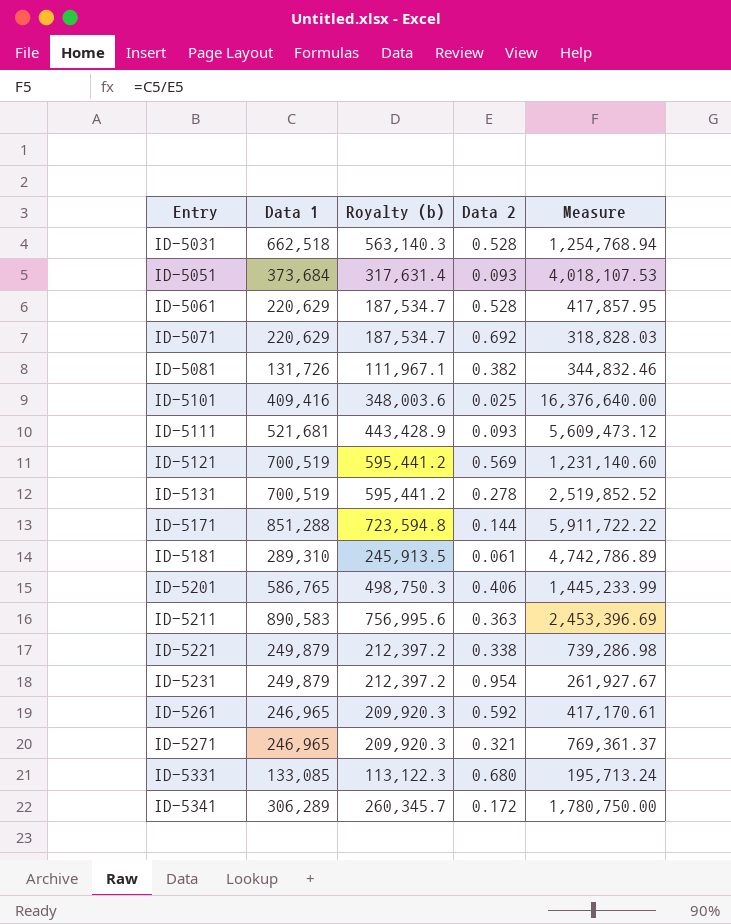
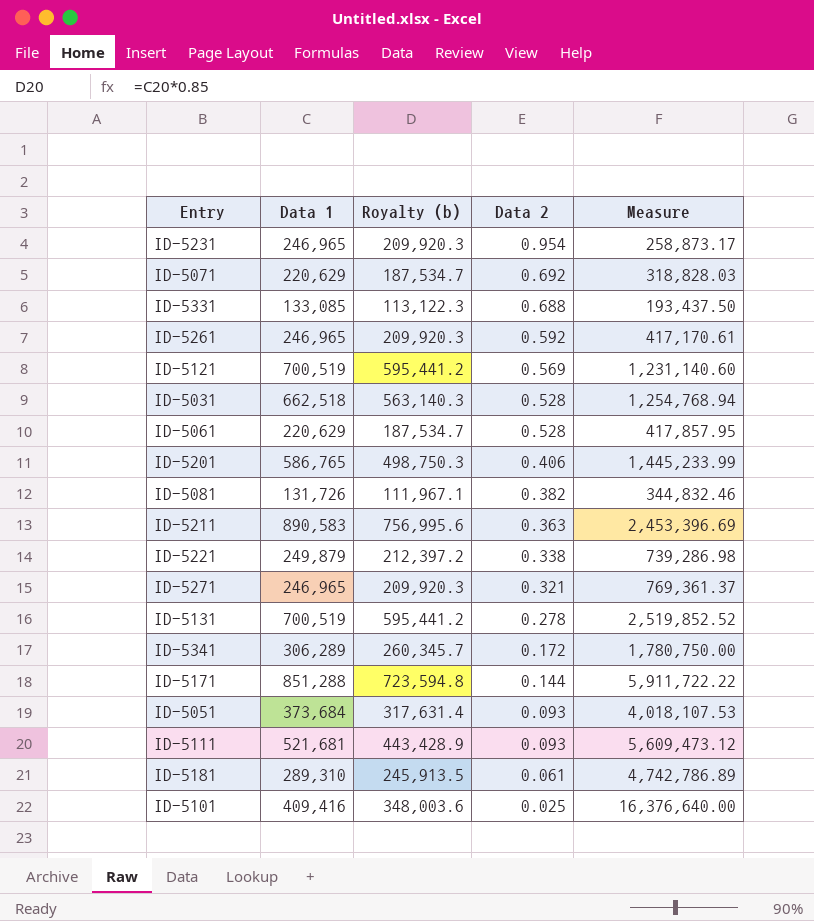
row order: Entry ascending -> Data 2 descending
ID-5231 | Data 1: 249,879 -> 246,965
ID-5231 | Royalty (b): 212,397.2 -> 209,920.3
ID-5231 | Measure: 261,927.67 -> 258,873.17
ID-5331 | Data 2: 0.680 -> 0.688
ID-5331 | Measure: 195,713.24 -> 193,437.50

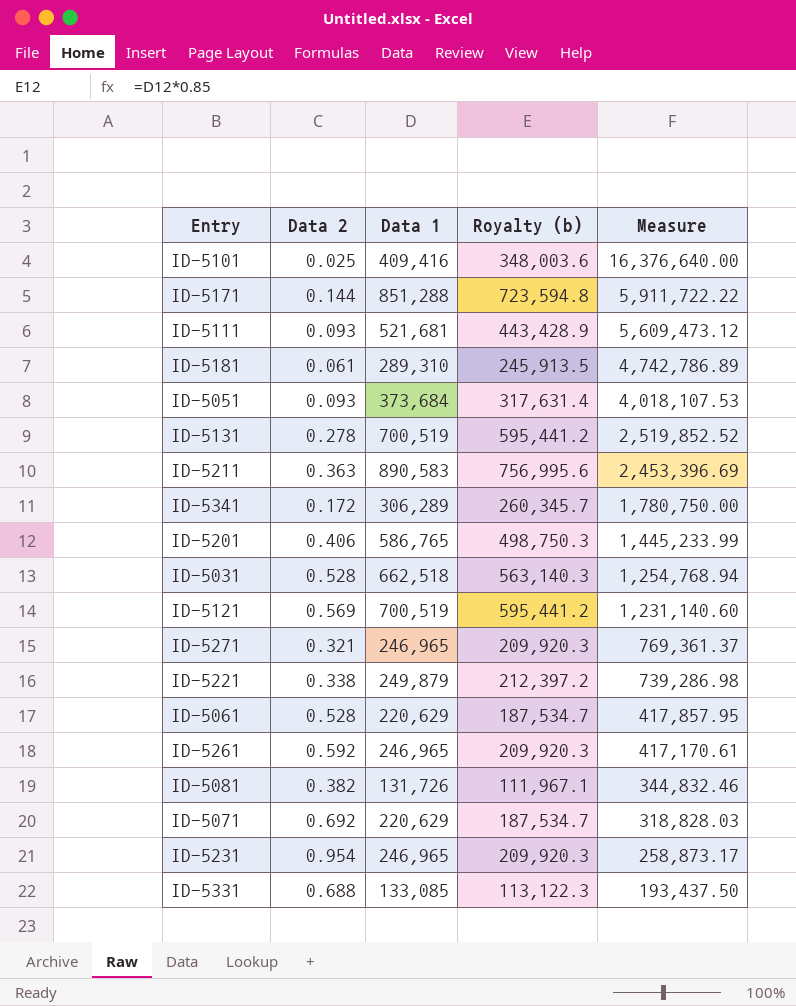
row order: Data 2 descending -> Measure descending
column Data 2 | position: 4 -> 2

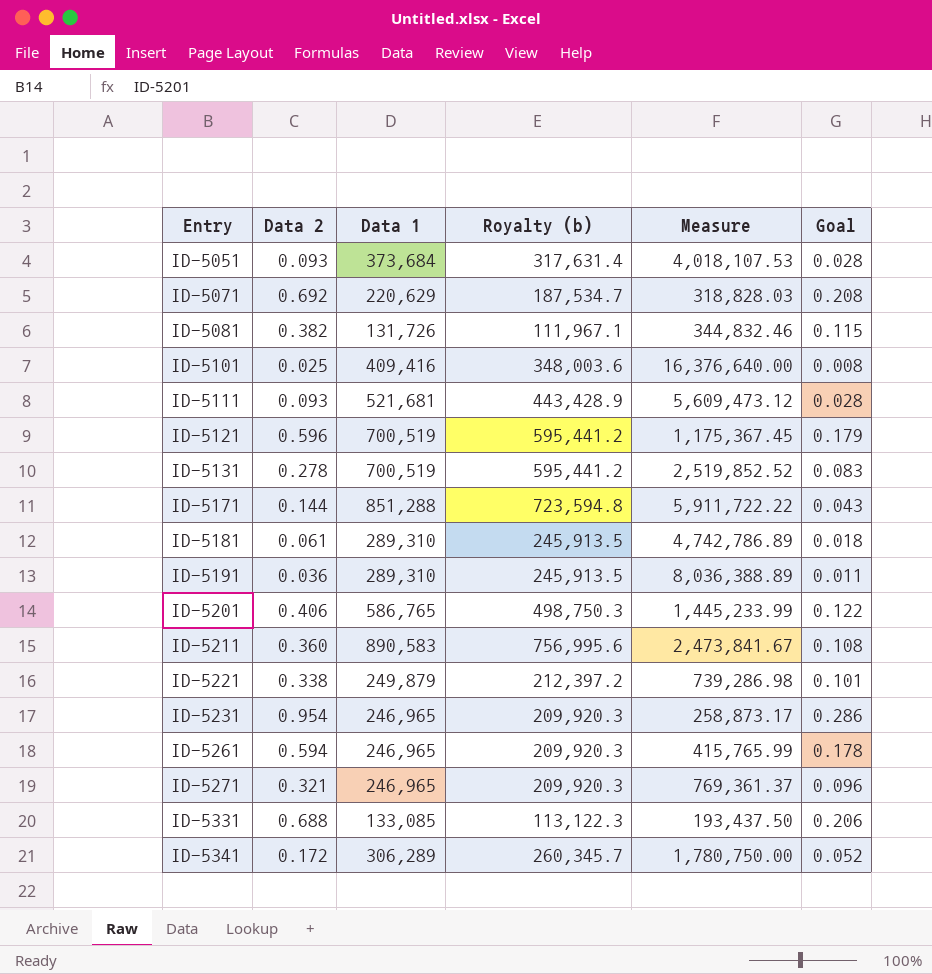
row order: Measure descending -> Entry ascending
column Goal | formula: none -> [Data 2] * 0.3
row ID-5031: 0.528 | 662,518 | 563,140.3 | 1,254,768.94 -> none
row ID-5061: 0.528 | 220,629 | 187,534.7 | 417,857.95 -> none
ID-5121 | Data 2: 0.569 -> 0.596
ID-5121 | Measure: 1,231,140.60 -> 1,175,367.45
row ID-5191: none -> 0.036 | 289,310 | 245,913.5 | 8,036,388.89 | 0.011
ID-5211 | Data 2: 0.363 -> 0.360
ID-5211 | Measure: 2,453,396.69 -> 2,473,841.67
ID-5261 | Data 2: 0.592 -> 0.594
ID-5261 | Measure: 417,170.61 -> 415,765.99

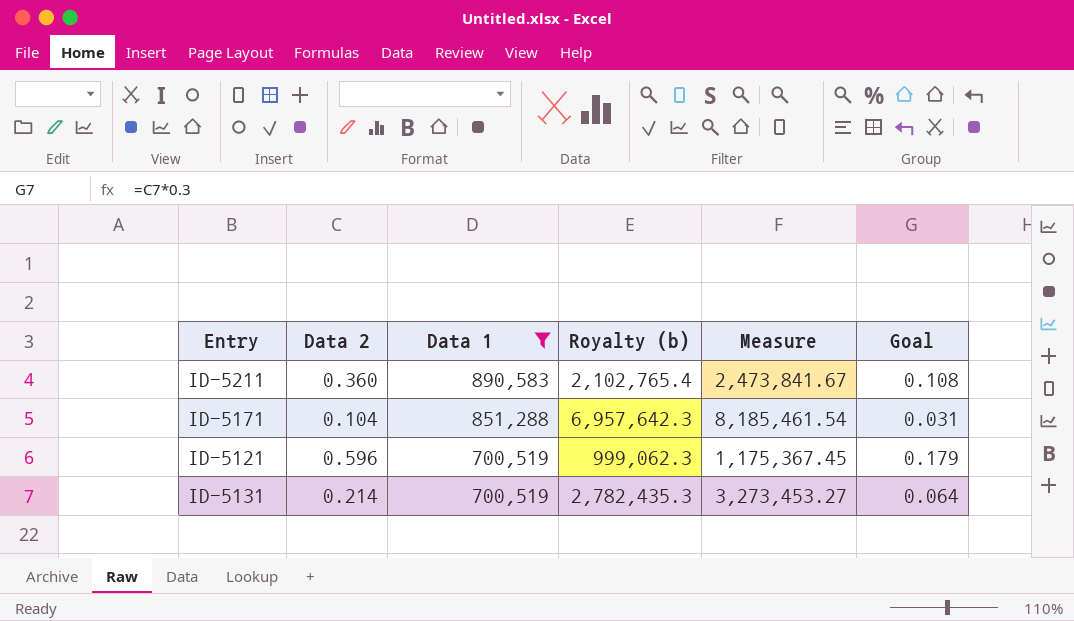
filter: none -> Data 1 >= 700,519
row order: Entry ascending -> Data 1 descending
column Royalty (b) | formula: [Data 1] * 0.85 -> [Measure] * 0.85
ID-5171 | Data 2: 0.144 -> 0.104
ID-5171 | Measure: 5,911,722.22 -> 8,185,461.54
ID-5171 | Goal: 0.043 -> 0.031
ID-5131 | Data 2: 0.278 -> 0.214
ID-5131 | Measure: 2,519,852.52 -> 3,273,453.27
ID-5131 | Goal: 0.083 -> 0.064

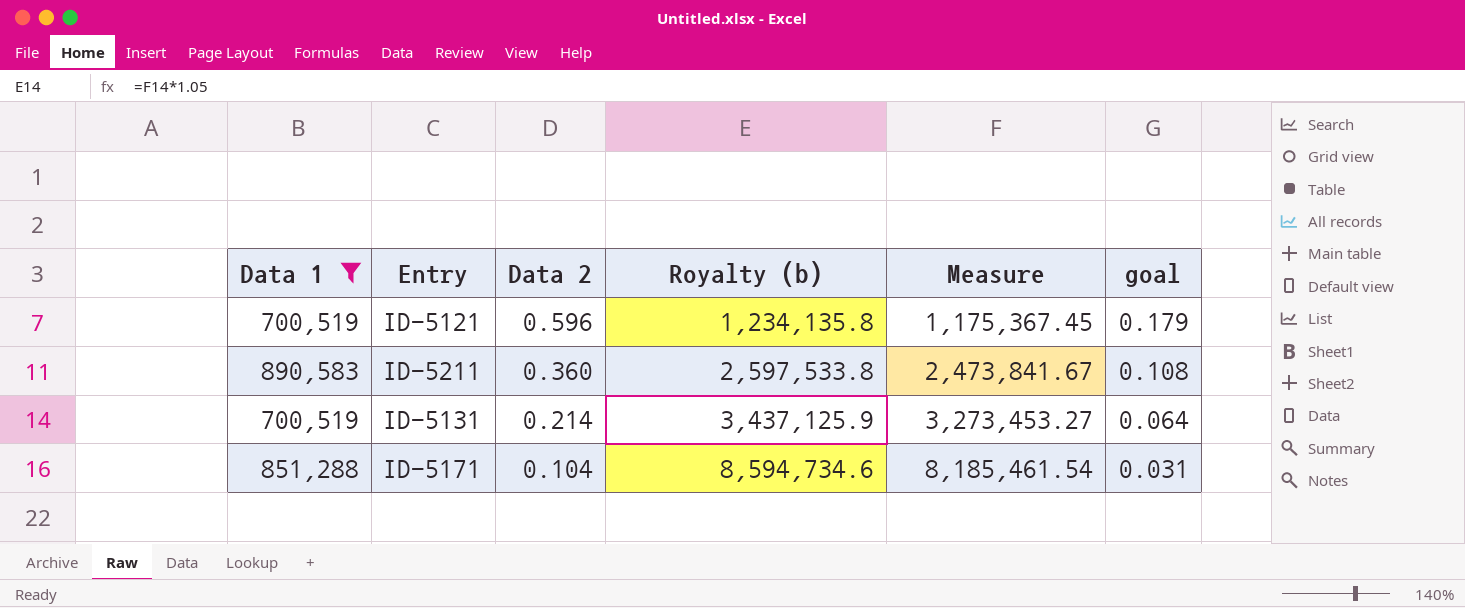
row order: Data 1 descending -> Data 2 descending
column Data 1 | position: 3 -> 1
column Royalty (b) | formula: [Measure] * 0.85 -> [Measure] * 1.05
column name: Goal -> goal

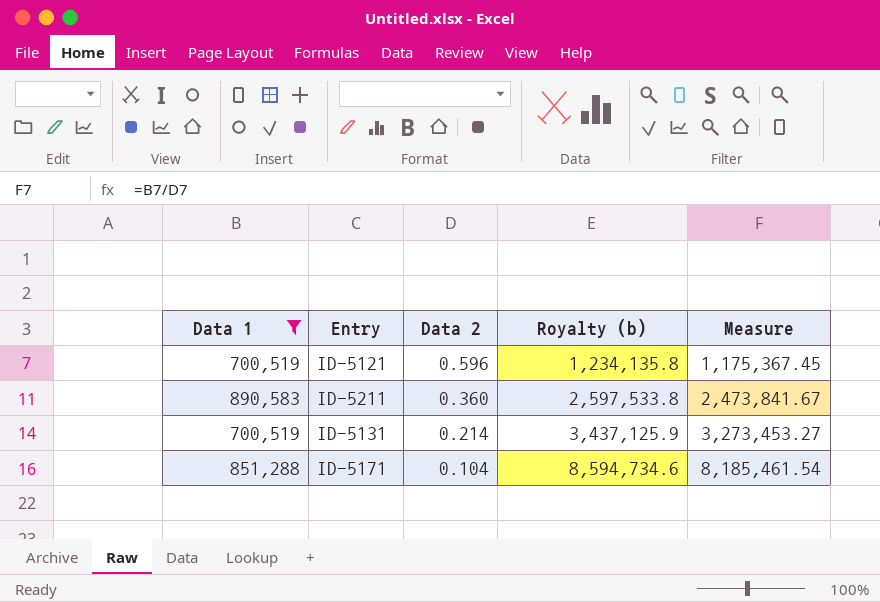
column goal | formula: [Data 2] * 0.3 -> none

